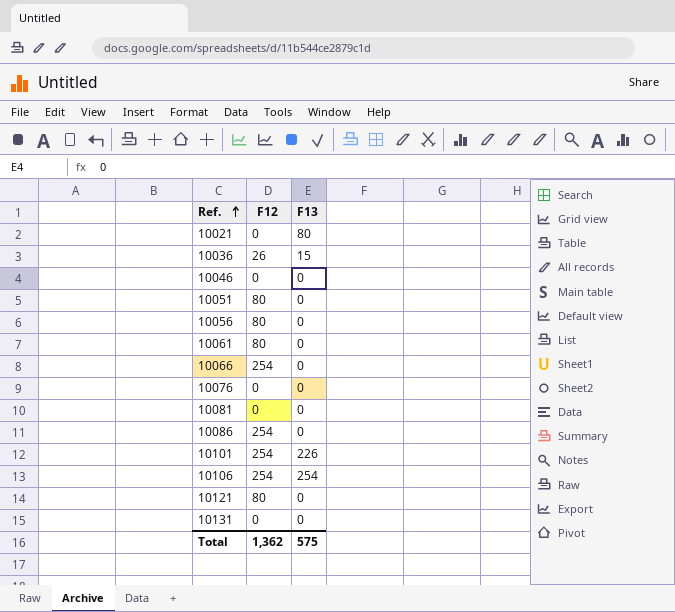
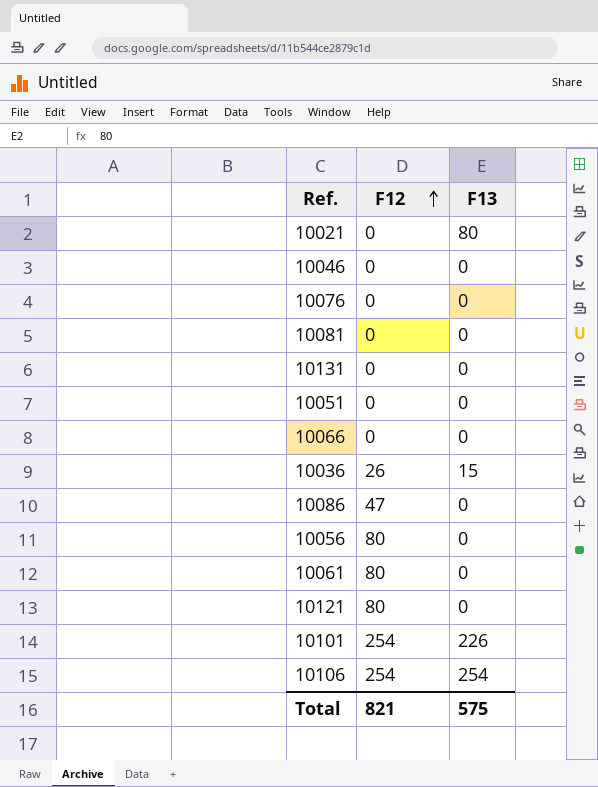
row order: Ref. ascending -> F12 ascending
10051 | F12: 80 -> 0
10066 | F12: 254 -> 0
10086 | F12: 254 -> 47
Total | F12: 1,362 -> 821

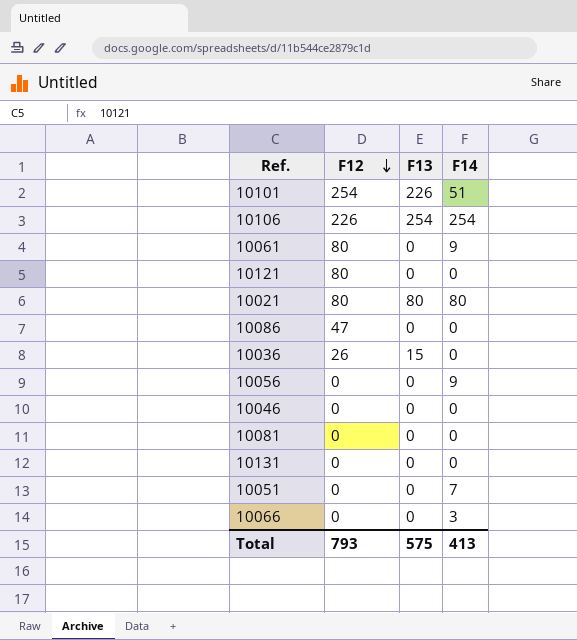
row order: F12 ascending -> F12 descending
column F14 | position: none -> 4
row 10076: 0 | 0 -> none
10106 | F12: 254 -> 226
10021 | F12: 0 -> 80
10056 | F12: 80 -> 0
Total | F12: 821 -> 793

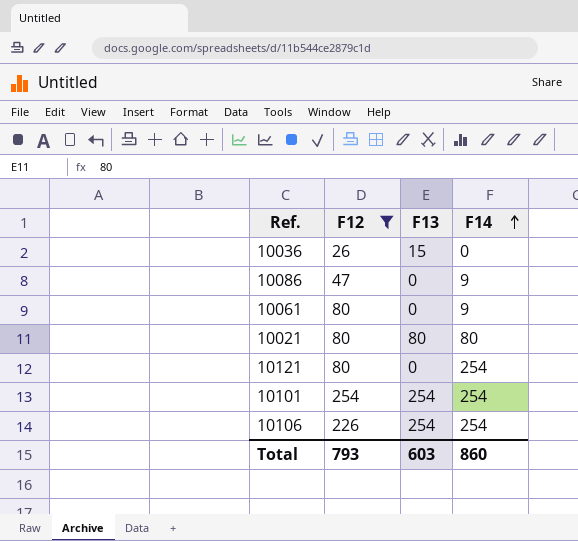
filter: none -> F12 != 0
row order: F12 descending -> F14 ascending
10086 | F14: 0 -> 9
10121 | F14: 0 -> 254
10101 | F13: 226 -> 254
10101 | F14: 51 -> 254
Total | F13: 575 -> 603
Total | F14: 413 -> 860

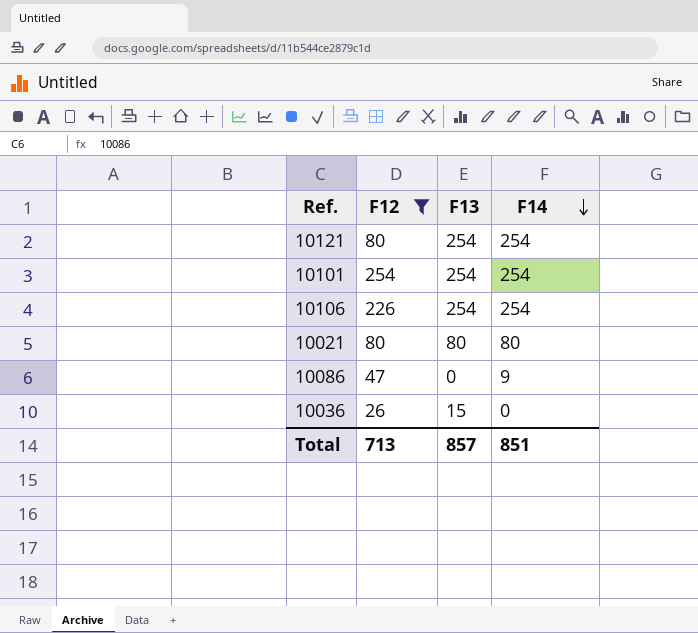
row order: F14 ascending -> F14 descending
row 10061: 80 | 0 | 9 -> none
10121 | F13: 0 -> 254
Total | F12: 793 -> 713
Total | F13: 603 -> 857
Total | F14: 860 -> 851

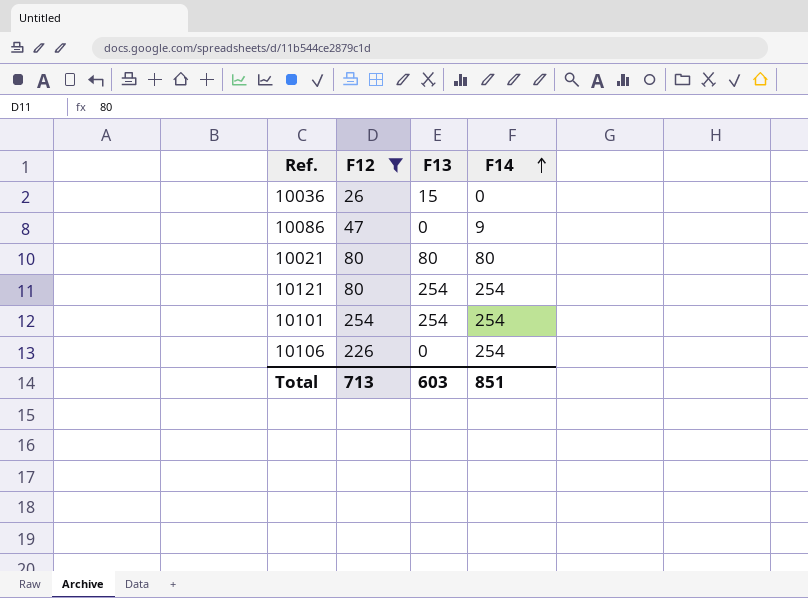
row order: F14 descending -> F14 ascending
10106 | F13: 254 -> 0
Total | F13: 857 -> 603

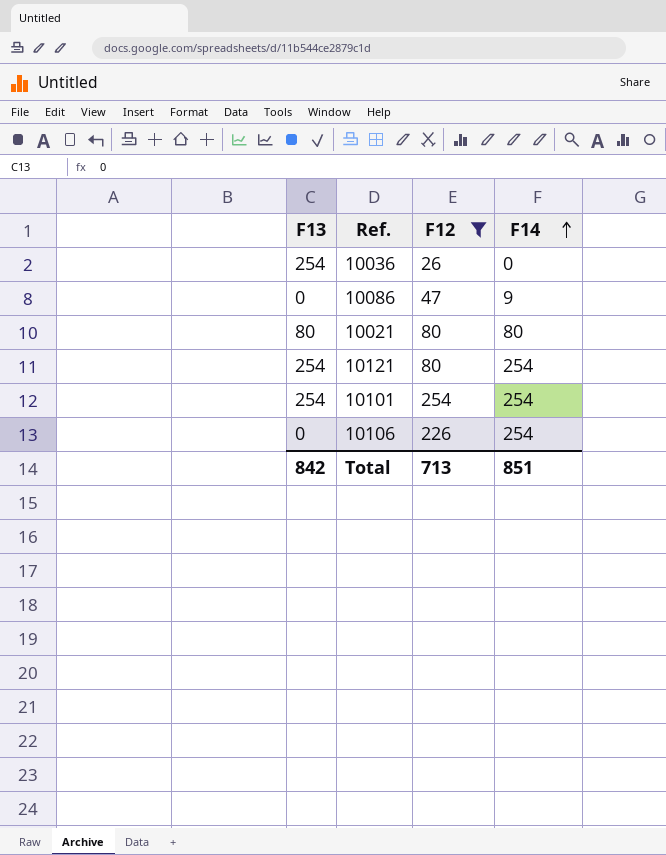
column F13 | position: 3 -> 1
10036 | F13: 15 -> 254
Total | F13: 603 -> 842

